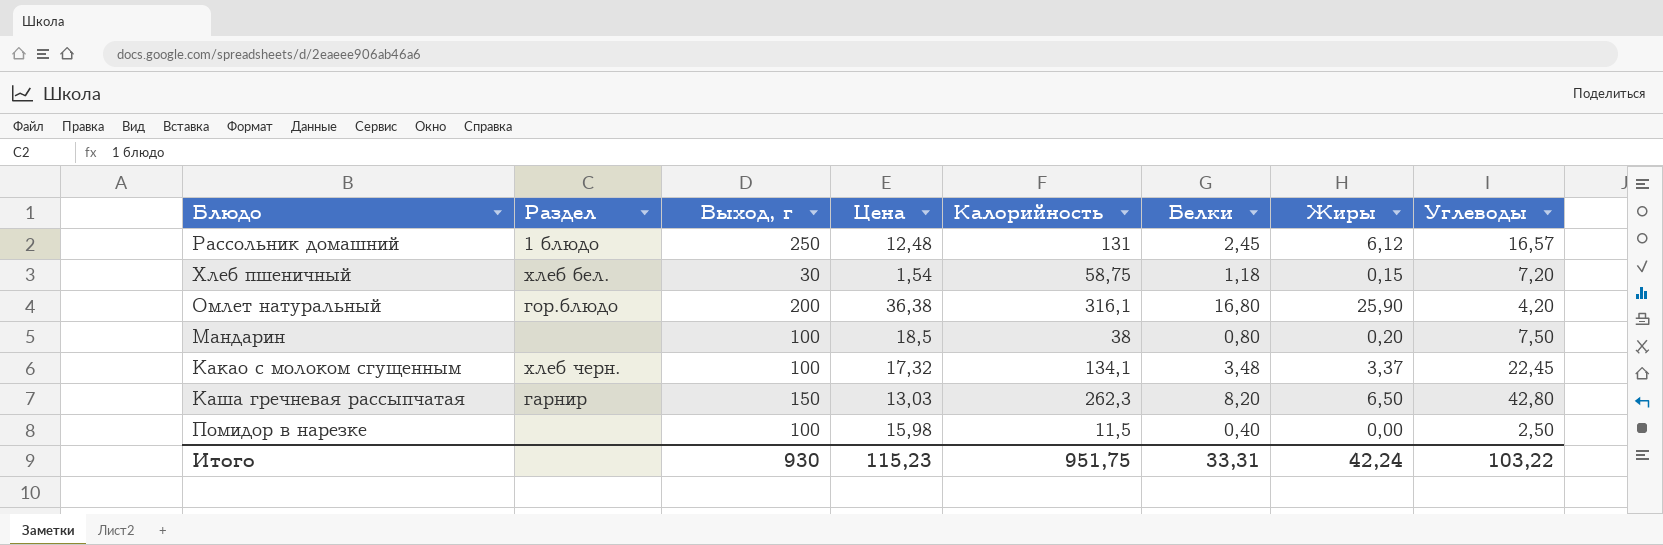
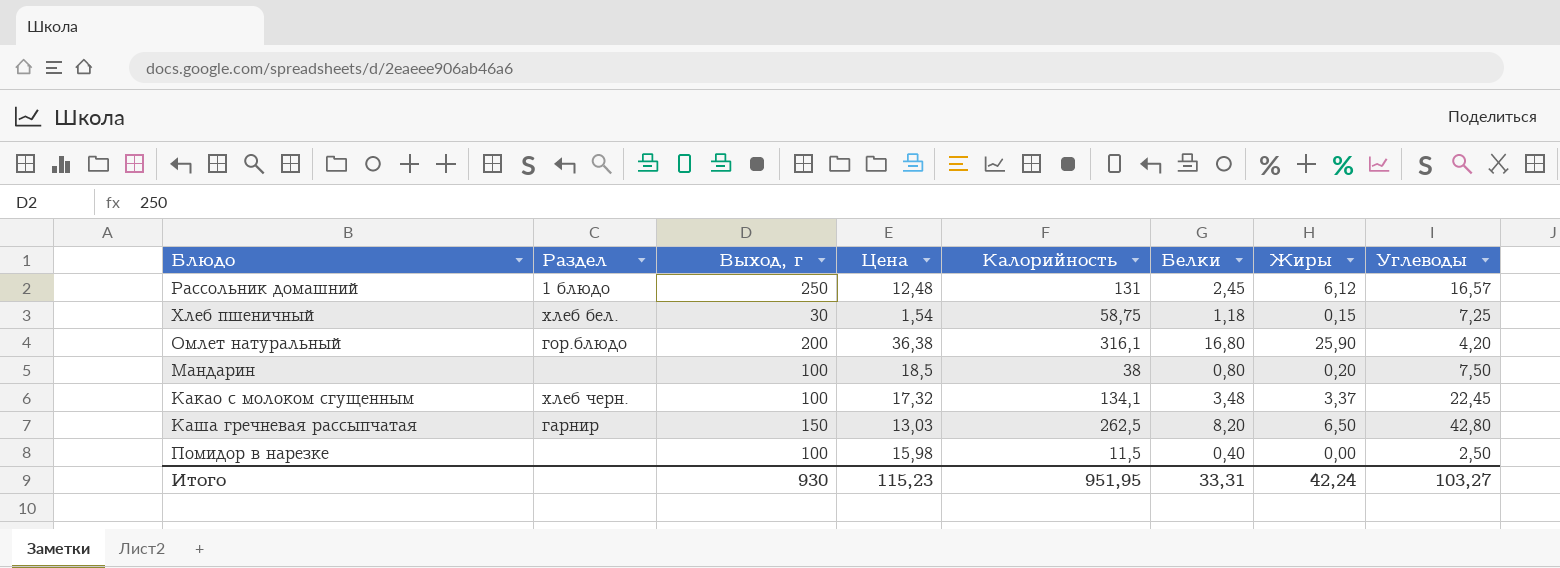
Хлеб пшеничный | Углеводы: 7,20 -> 7,25
Каша гречневая рассыпчатая | Калорийность: 262,3 -> 262,5
Итого | Калорийность: 951,75 -> 951,95
Итого | Углеводы: 103,22 -> 103,27

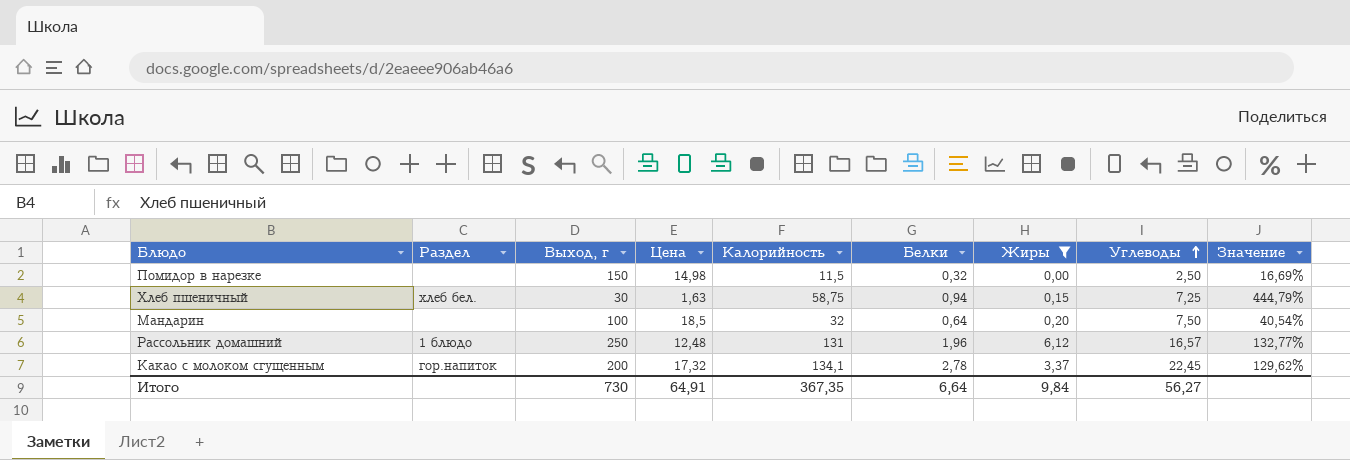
filter: none -> Жиры <= 6,12
row order: none -> Углеводы ascending
column Значение | formula: none -> [Углеводы] / [Цена]
Помидор в нарезке | Выход, г: 100 -> 150
Помидор в нарезке | Цена: 15,98 -> 14,98
Помидор в нарезке | Белки: 0,40 -> 0,32
Хлеб пшеничный | Цена: 1,54 -> 1,63
Хлеб пшеничный | Белки: 1,18 -> 0,94
Мандарин | Калорийность: 38 -> 32
Мандарин | Белки: 0,80 -> 0,64
Рассольник домашний | Белки: 2,45 -> 1,96
Какао с молоком сгущенным | Раздел: хлеб черн. -> гор.напиток
Какао с молоком сгущенным | Выход, г: 100 -> 200
Какао с молоком сгущенным | Белки: 3,48 -> 2,78
Итого | Выход, г: 930 -> 730
Итого | Цена: 115,23 -> 64,91
Итого | Калорийность: 951,95 -> 367,35
Итого | Белки: 33,31 -> 6,64
Итого | Жиры: 42,24 -> 9,84
Итого | Углеводы: 103,27 -> 56,27

